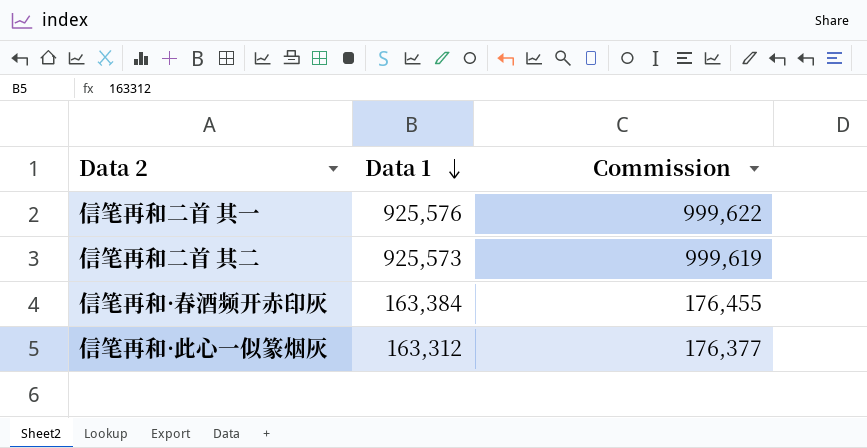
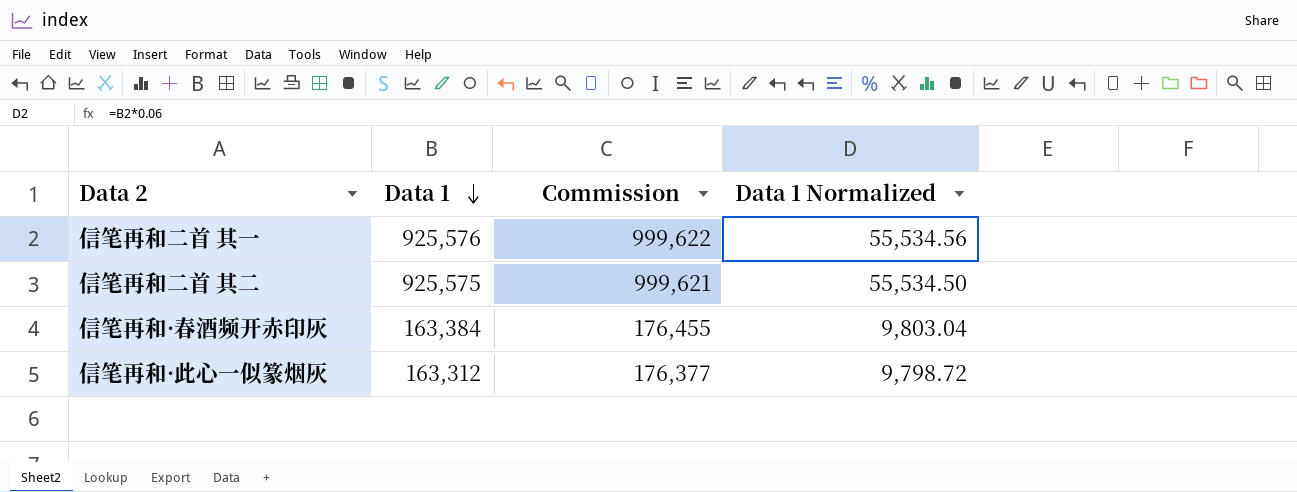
column Data 1 Normalized | formula: none -> [Data 1] * 0.06
信笔再和二首 其二 | Data 1: 925,573 -> 925,575
信笔再和二首 其二 | Commission: 999,619 -> 999,621

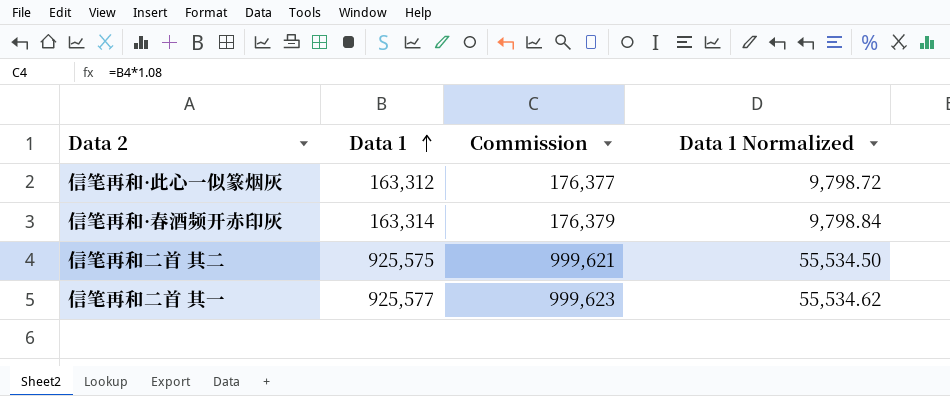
row order: Data 1 descending -> Data 1 ascending
信笔再和·春酒频开赤印灰 | Data 1: 163,384 -> 163,314
信笔再和·春酒频开赤印灰 | Commission: 176,455 -> 176,379
信笔再和·春酒频开赤印灰 | Data 1 Normalized: 9,803.04 -> 9,798.84
信笔再和二首 其一 | Data 1: 925,576 -> 925,577
信笔再和二首 其一 | Commission: 999,622 -> 999,623
信笔再和二首 其一 | Data 1 Normalized: 55,534.56 -> 55,534.62

